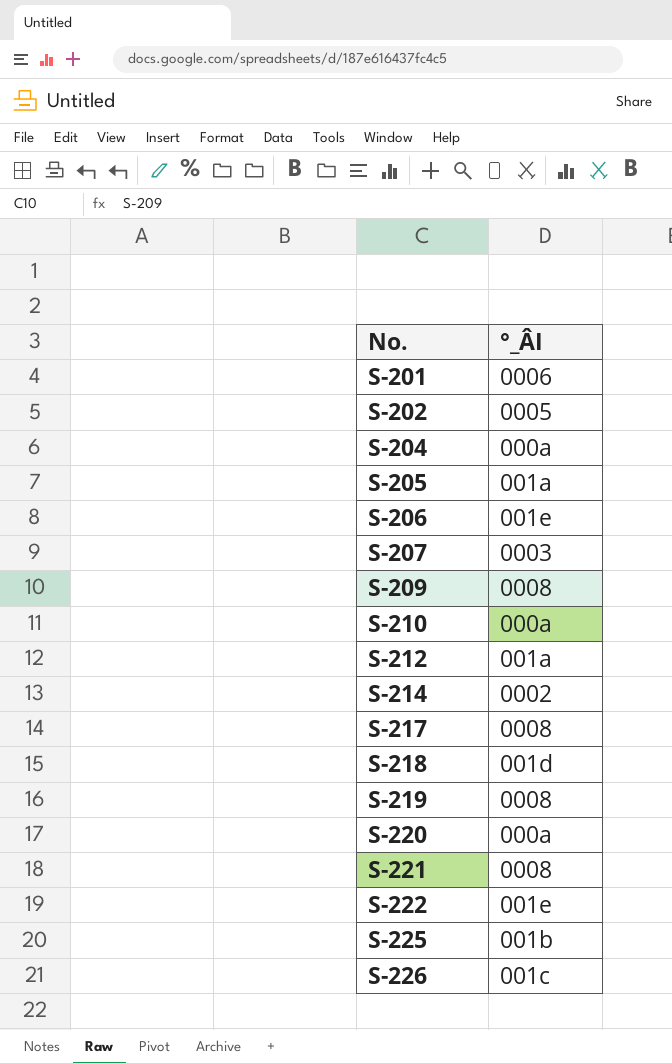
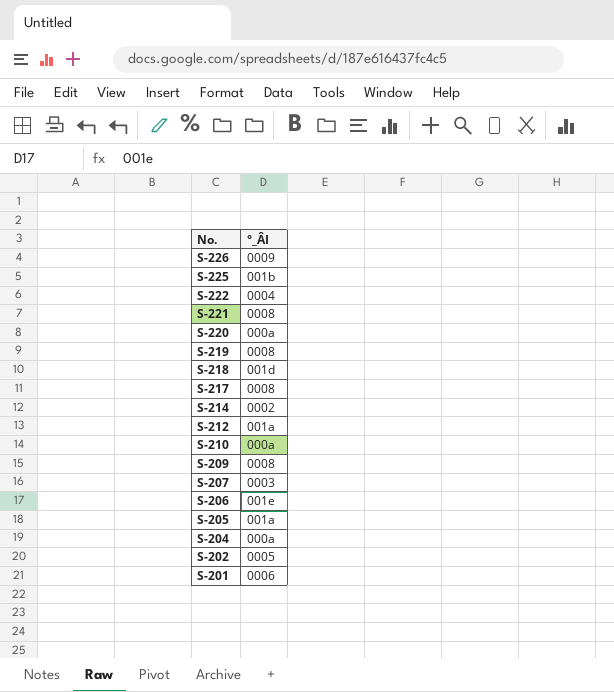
row order: No. ascending -> No. descending
S-226 | °_ÂI: 001c -> 0009
S-222 | °_ÂI: 001e -> 0004

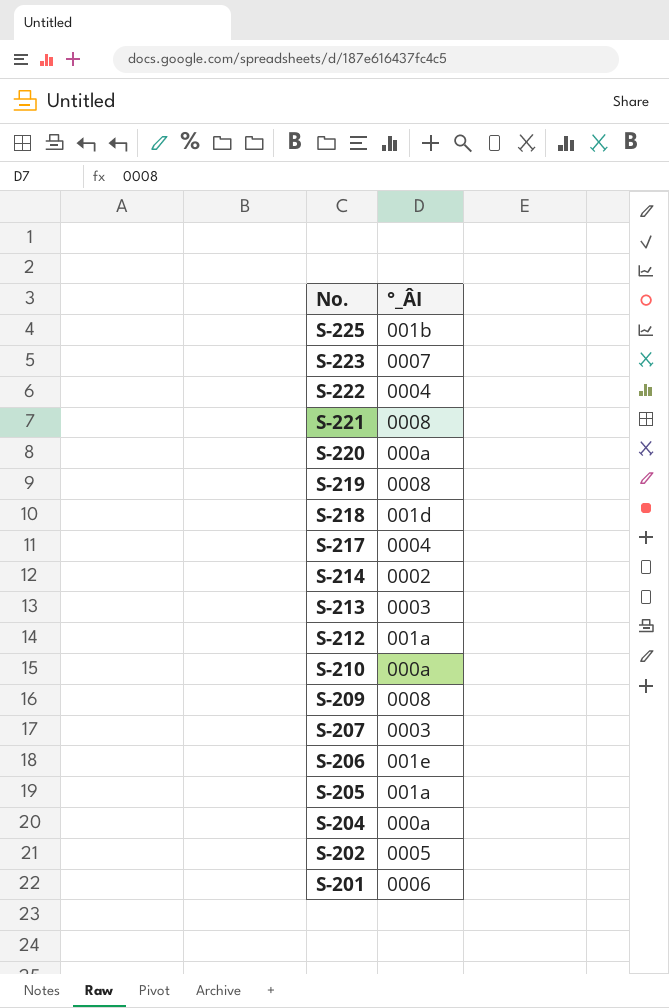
row S-226: 0009 -> none
row S-223: none -> 0007
S-217 | °_ÂI: 0008 -> 0004
row S-213: none -> 0003

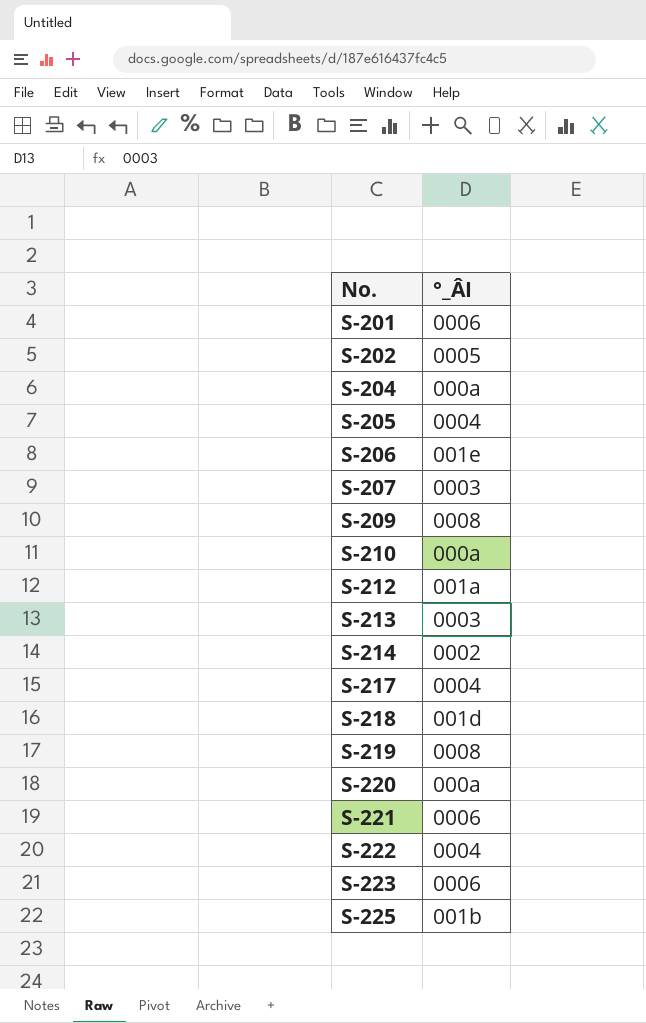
row order: No. descending -> No. ascending
S-205 | °_ÂI: 001a -> 0004
S-221 | °_ÂI: 0008 -> 0006
S-223 | °_ÂI: 0007 -> 0006

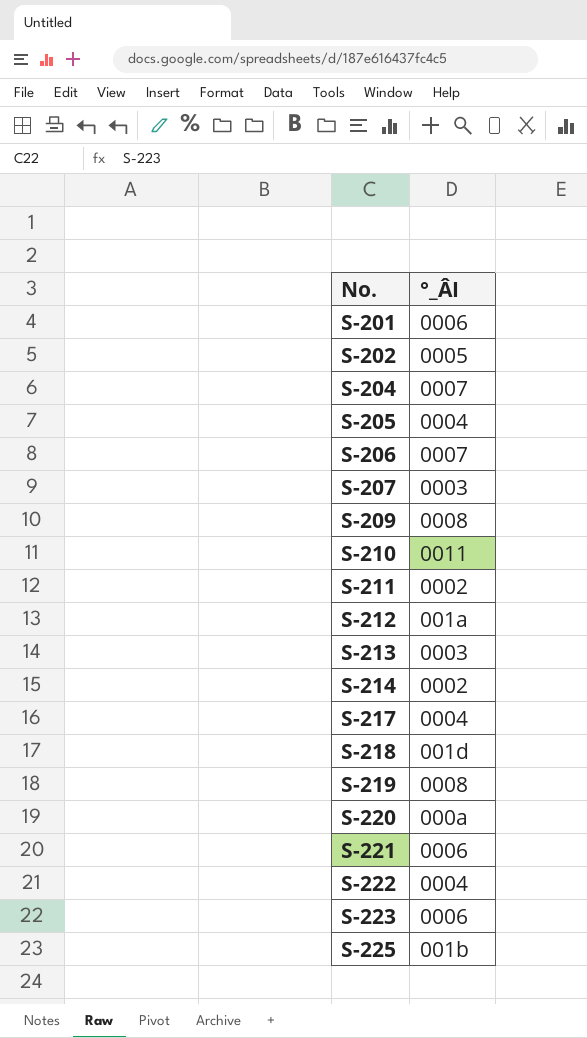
S-204 | °_ÂI: 000a -> 0007
S-206 | °_ÂI: 001e -> 0007
S-210 | °_ÂI: 000a -> 0011
row S-211: none -> 0002

